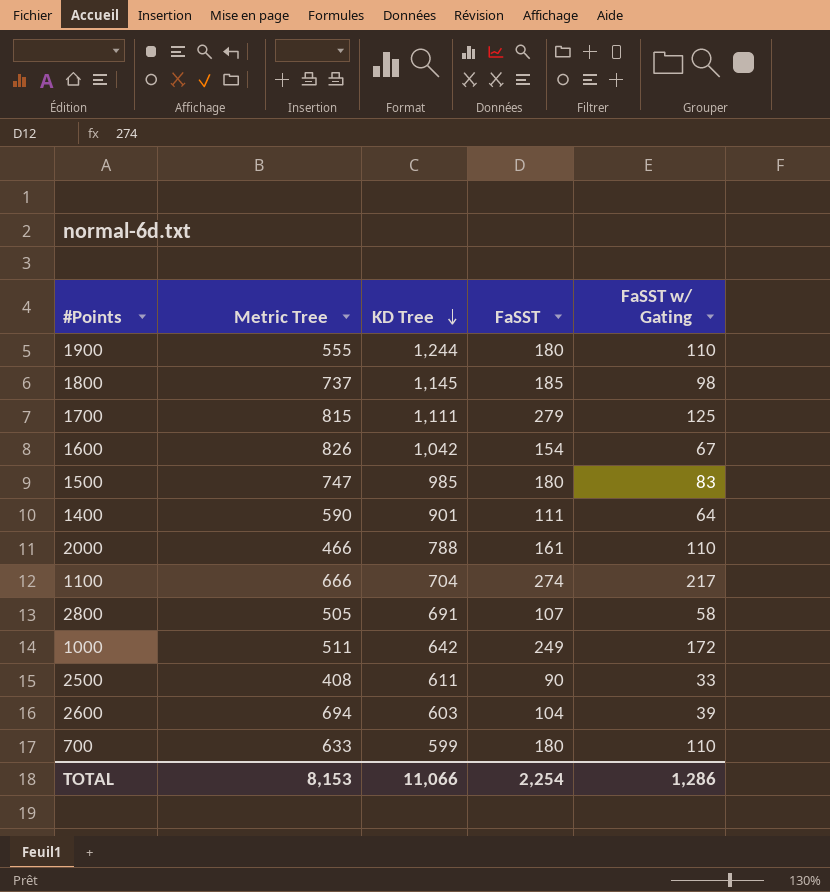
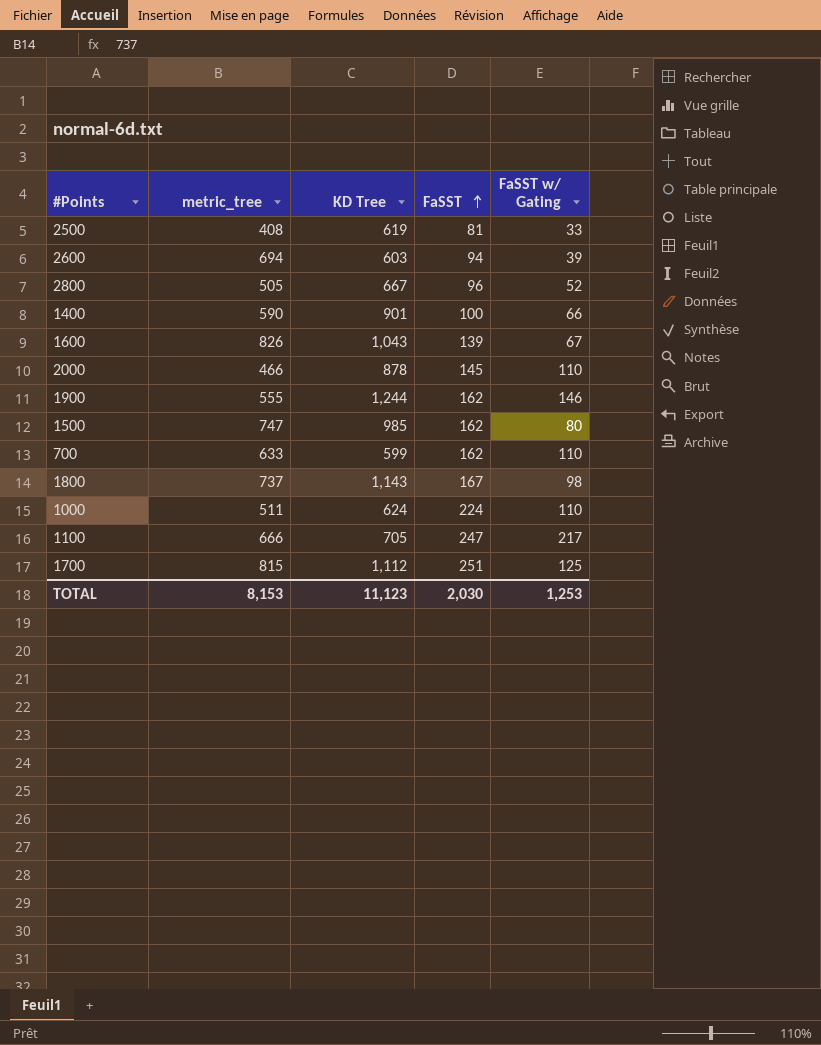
row order: KD Tree descending -> FaSST ascending
column name: Metric Tree -> metric_tree
2500 | KD Tree: 611 -> 619
2500 | FaSST: 90 -> 81
2600 | FaSST: 104 -> 94
2800 | KD Tree: 691 -> 667
2800 | FaSST: 107 -> 96
2800 | FaSST w/ Gating: 58 -> 52
1400 | FaSST: 111 -> 100
1400 | FaSST w/ Gating: 64 -> 66
1600 | KD Tree: 1,042 -> 1,043
1600 | FaSST: 154 -> 139
2000 | KD Tree: 788 -> 878
2000 | FaSST: 161 -> 145
1900 | FaSST: 180 -> 162
1900 | FaSST w/ Gating: 110 -> 146
1500 | FaSST: 180 -> 162
1500 | FaSST w/ Gating: 83 -> 80
700 | FaSST: 180 -> 162
1800 | KD Tree: 1,145 -> 1,143
1800 | FaSST: 185 -> 167
1000 | KD Tree: 642 -> 624
1000 | FaSST: 249 -> 224
1000 | FaSST w/ Gating: 172 -> 110
1100 | KD Tree: 704 -> 705
1100 | FaSST: 274 -> 247
1700 | KD Tree: 1,111 -> 1,112
1700 | FaSST: 279 -> 251
TOTAL | KD Tree: 11,066 -> 11,123
TOTAL | FaSST: 2,254 -> 2,030
TOTAL | FaSST w/ Gating: 1,286 -> 1,253

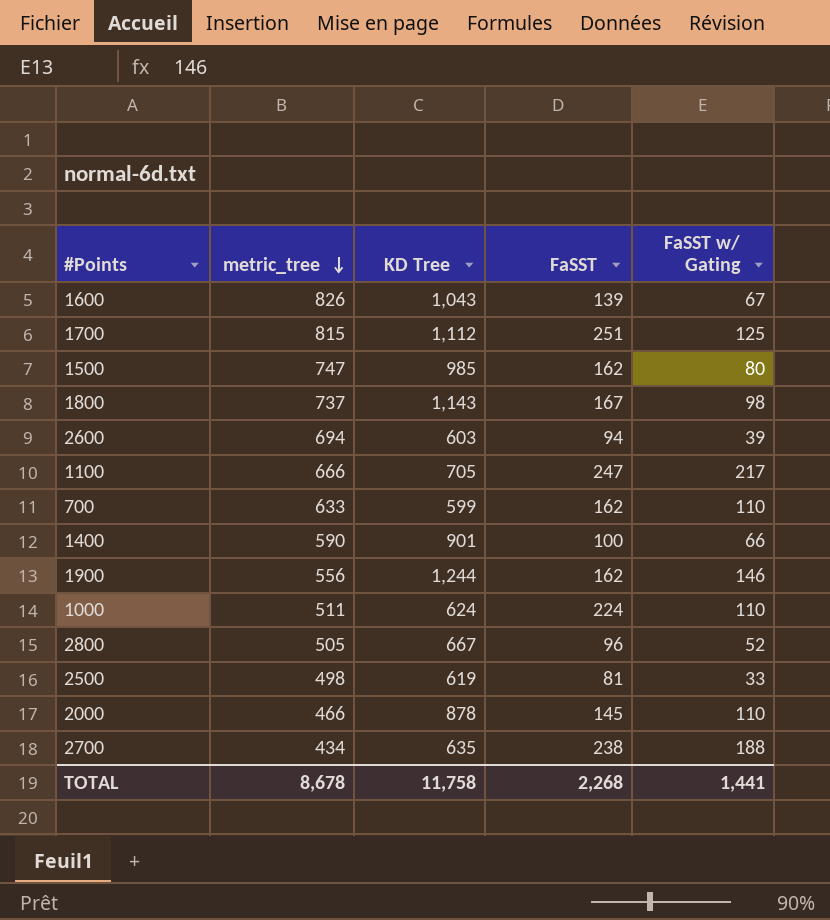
row order: FaSST ascending -> metric_tree descending
1900 | metric_tree: 555 -> 556
2500 | metric_tree: 408 -> 498
row 2700: none -> 434 | 635 | 238 | 188
TOTAL | metric_tree: 8,153 -> 8,678
TOTAL | KD Tree: 11,123 -> 11,758
TOTAL | FaSST: 2,030 -> 2,268
TOTAL | FaSST w/ Gating: 1,253 -> 1,441

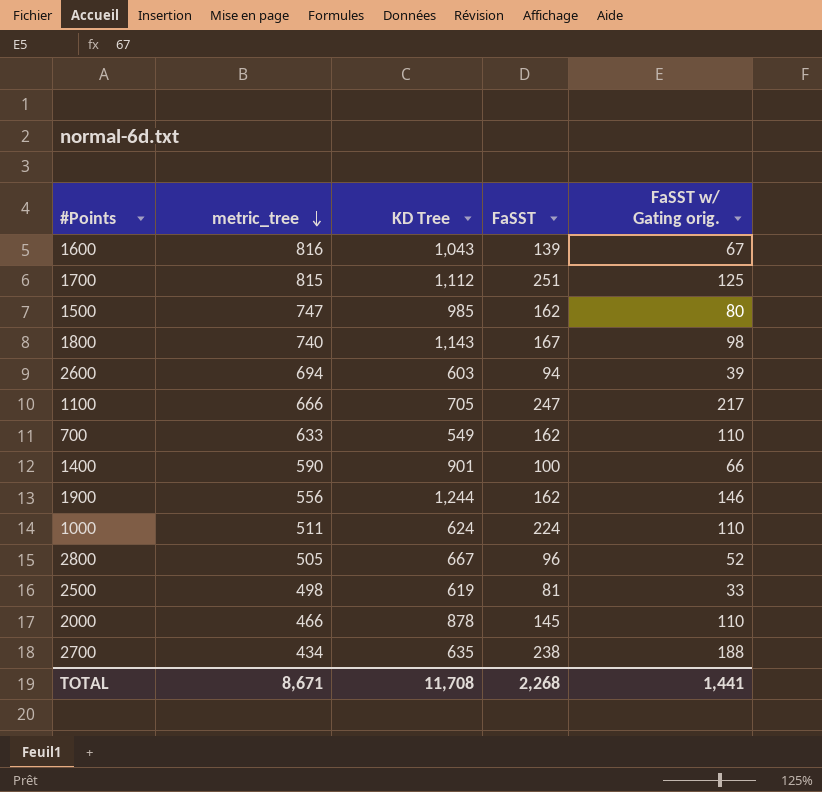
column name: FaSST w/ Gating -> FaSST w/ Gating orig.
1600 | metric_tree: 826 -> 816
1800 | metric_tree: 737 -> 740
700 | KD Tree: 599 -> 549
TOTAL | metric_tree: 8,678 -> 8,671
TOTAL | KD Tree: 11,758 -> 11,708

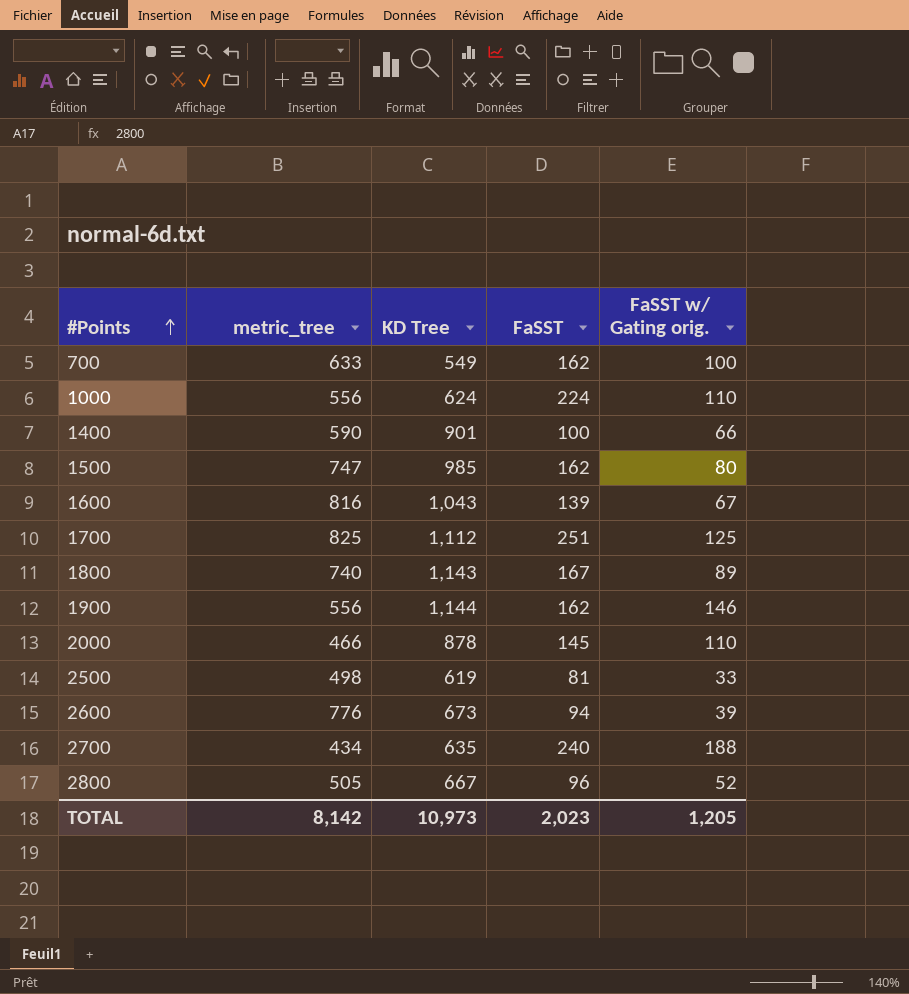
row order: metric_tree descending -> #Points ascending
row 1100: 666 | 705 | 247 | 217 -> none
700 | FaSST w/ Gating orig.: 110 -> 100
1000 | metric_tree: 511 -> 556
1700 | metric_tree: 815 -> 825
1800 | FaSST w/ Gating orig.: 98 -> 89
1900 | KD Tree: 1,244 -> 1,144
2600 | metric_tree: 694 -> 776
2600 | KD Tree: 603 -> 673
2700 | FaSST: 238 -> 240
TOTAL | metric_tree: 8,671 -> 8,142
TOTAL | KD Tree: 11,708 -> 10,973
TOTAL | FaSST: 2,268 -> 2,023
TOTAL | FaSST w/ Gating orig.: 1,441 -> 1,205

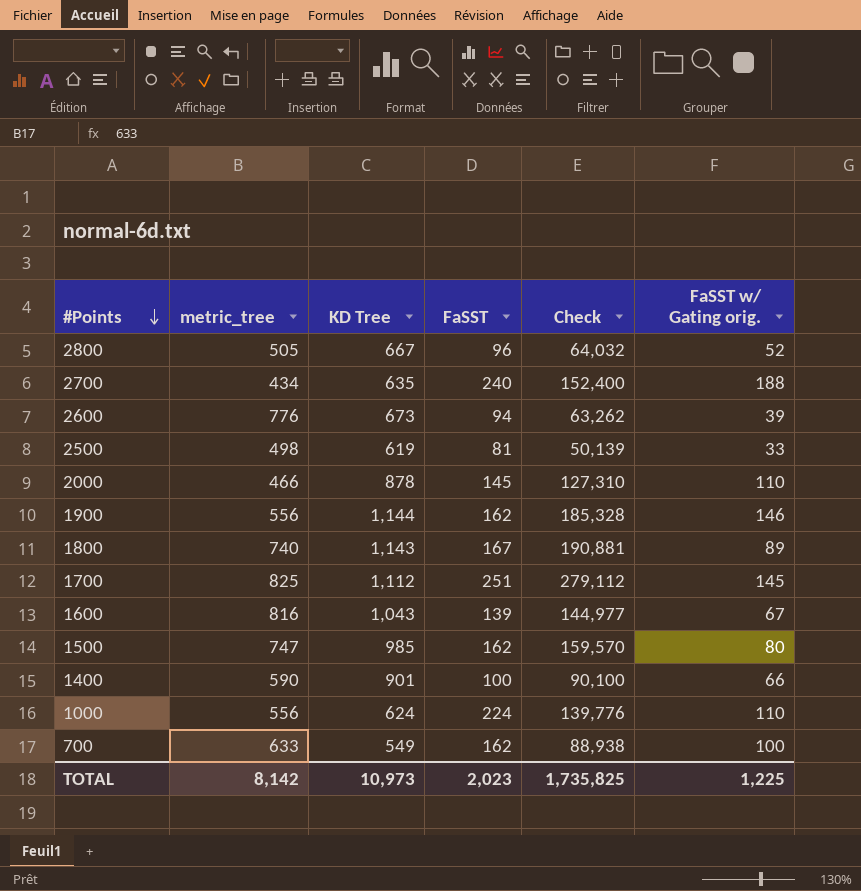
row order: #Points ascending -> #Points descending
column Check | formula: none -> [KD Tree] * [FaSST]
1700 | FaSST w/ Gating orig.: 125 -> 145
TOTAL | FaSST w/ Gating orig.: 1,205 -> 1,225

